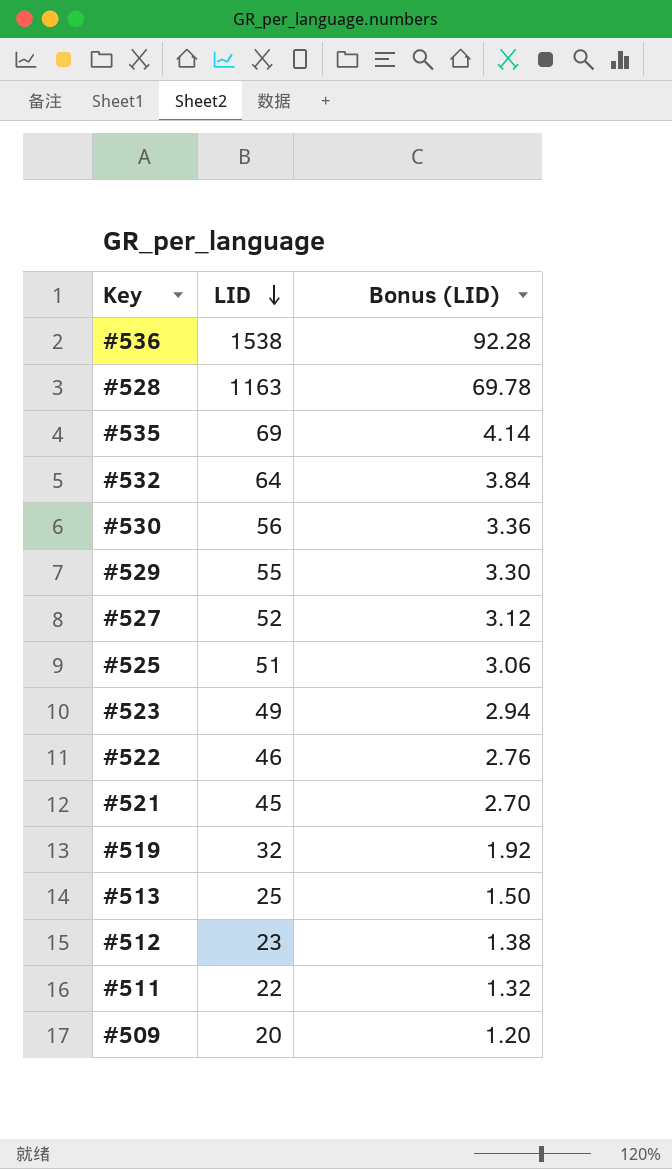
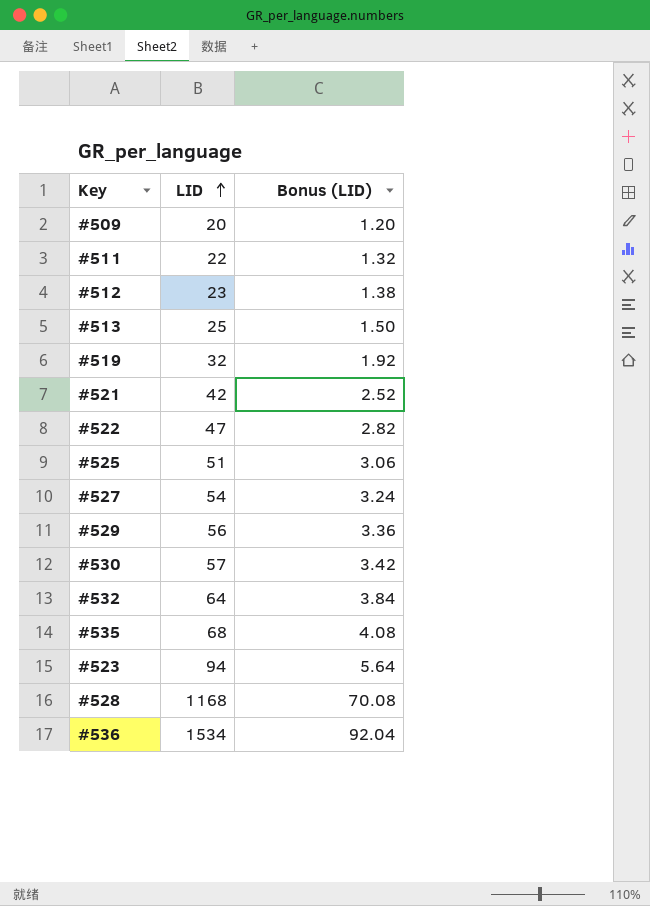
row order: LID descending -> LID ascending
#521 | LID: 45 -> 42
#521 | Bonus (LID): 2.70 -> 2.52
#522 | LID: 46 -> 47
#522 | Bonus (LID): 2.76 -> 2.82
#527 | LID: 52 -> 54
#527 | Bonus (LID): 3.12 -> 3.24
#529 | LID: 55 -> 56
#529 | Bonus (LID): 3.30 -> 3.36
#530 | LID: 56 -> 57
#530 | Bonus (LID): 3.36 -> 3.42
#535 | LID: 69 -> 68
#535 | Bonus (LID): 4.14 -> 4.08
#523 | LID: 49 -> 94
#523 | Bonus (LID): 2.94 -> 5.64
#528 | LID: 1163 -> 1168
#528 | Bonus (LID): 69.78 -> 70.08
#536 | LID: 1538 -> 1534
#536 | Bonus (LID): 92.28 -> 92.04

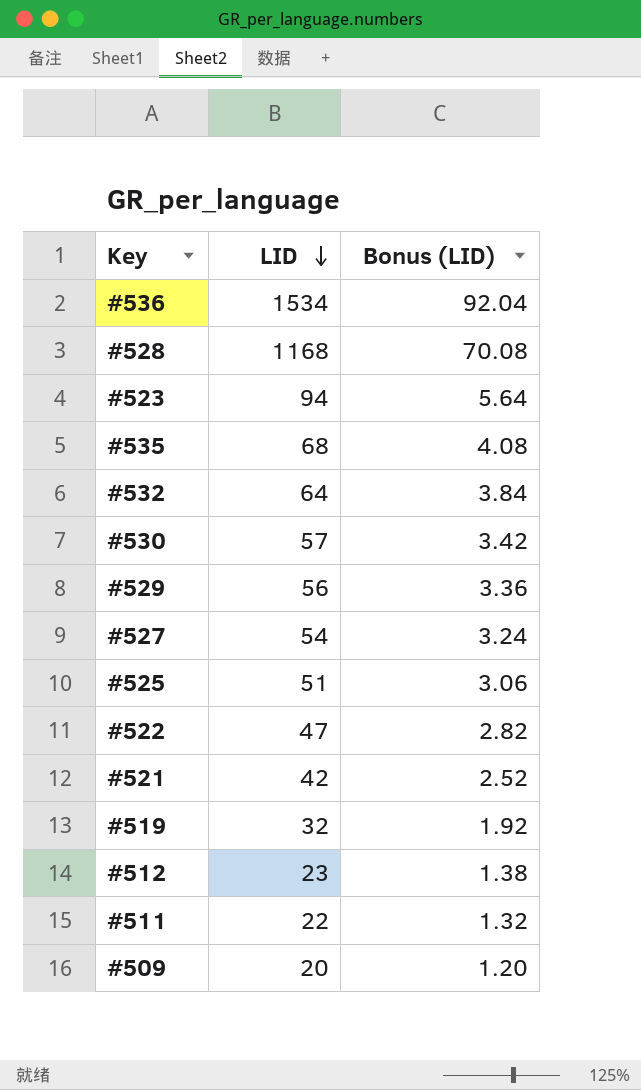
row order: LID ascending -> LID descending
row #513: 25 | 1.50 -> none

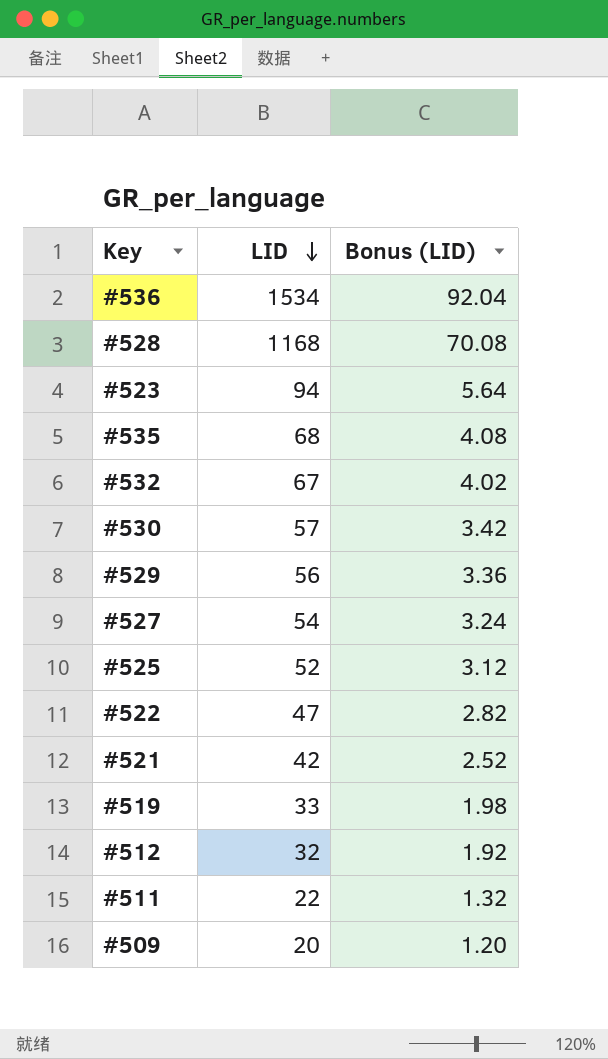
#532 | LID: 64 -> 67
#532 | Bonus (LID): 3.84 -> 4.02
#525 | LID: 51 -> 52
#525 | Bonus (LID): 3.06 -> 3.12
#519 | LID: 32 -> 33
#519 | Bonus (LID): 1.92 -> 1.98
#512 | LID: 23 -> 32
#512 | Bonus (LID): 1.38 -> 1.92

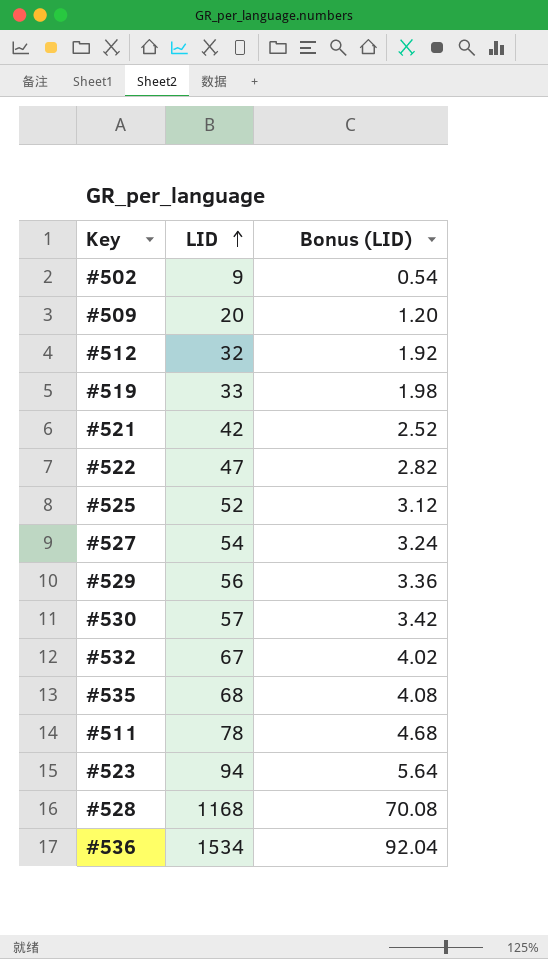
row order: LID descending -> LID ascending
row #502: none -> 9 | 0.54
#511 | LID: 22 -> 78
#511 | Bonus (LID): 1.32 -> 4.68

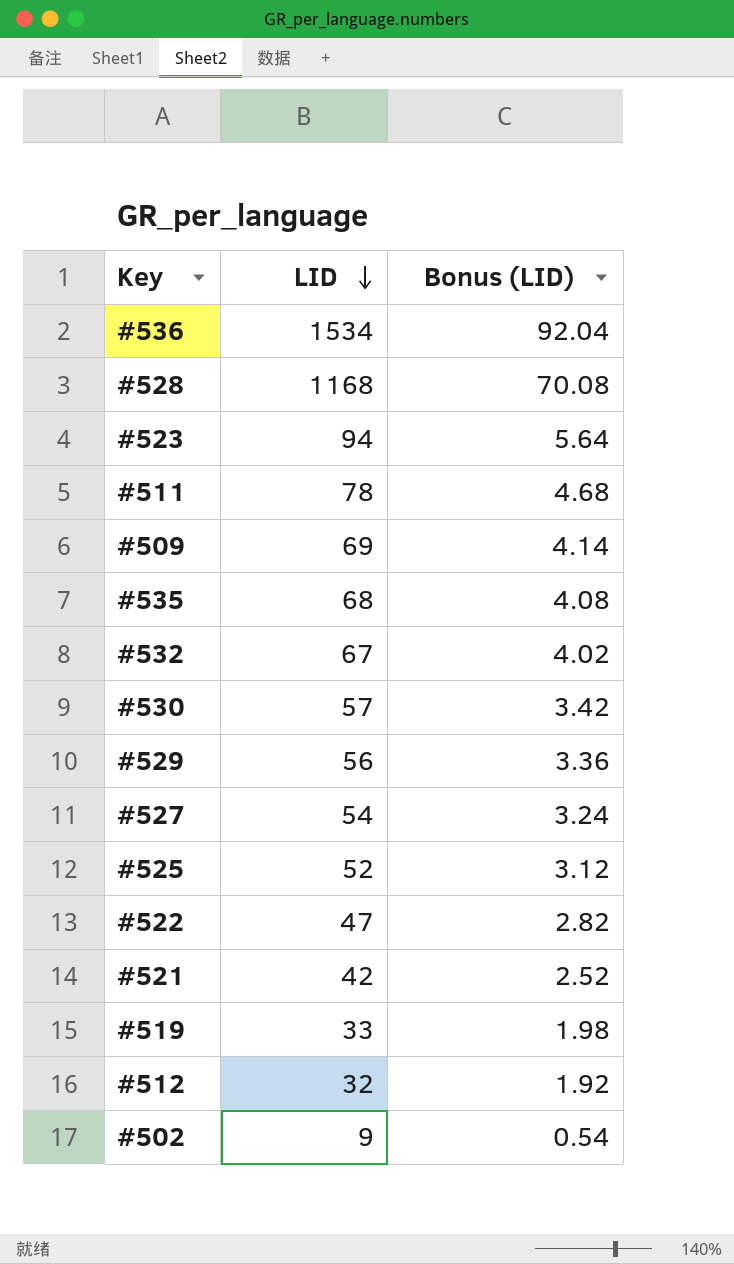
row order: LID ascending -> LID descending
#509 | LID: 20 -> 69
#509 | Bonus (LID): 1.20 -> 4.14

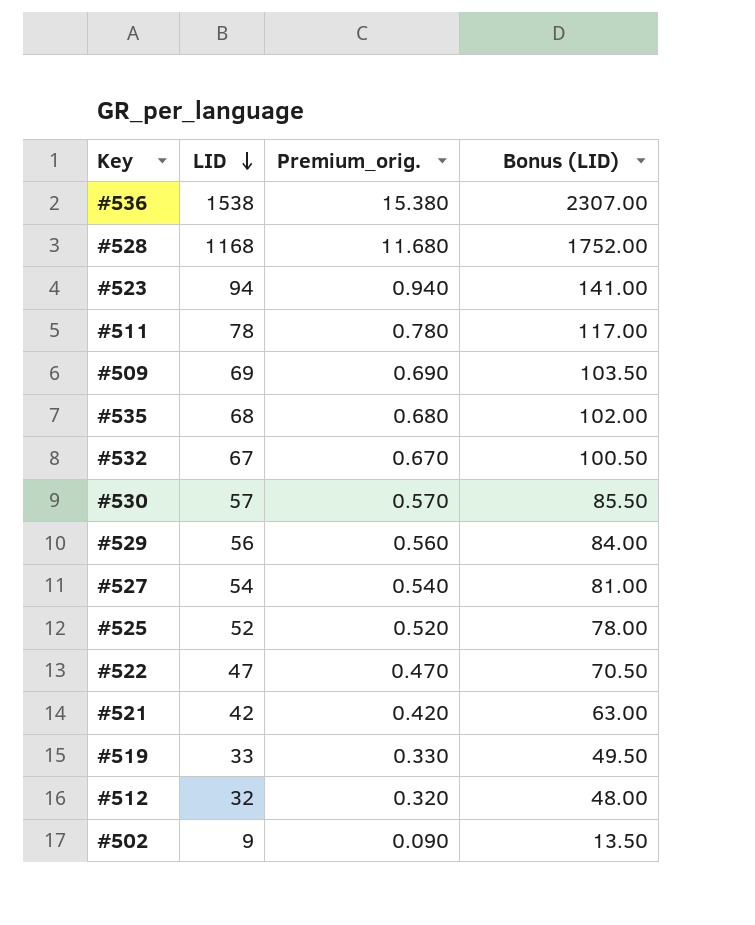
column Premium_orig. | formula: none -> [LID] * 0.01
column Bonus (LID) | formula: [LID] * 0.06 -> [LID] * 1.5
#536 | LID: 1534 -> 1538

